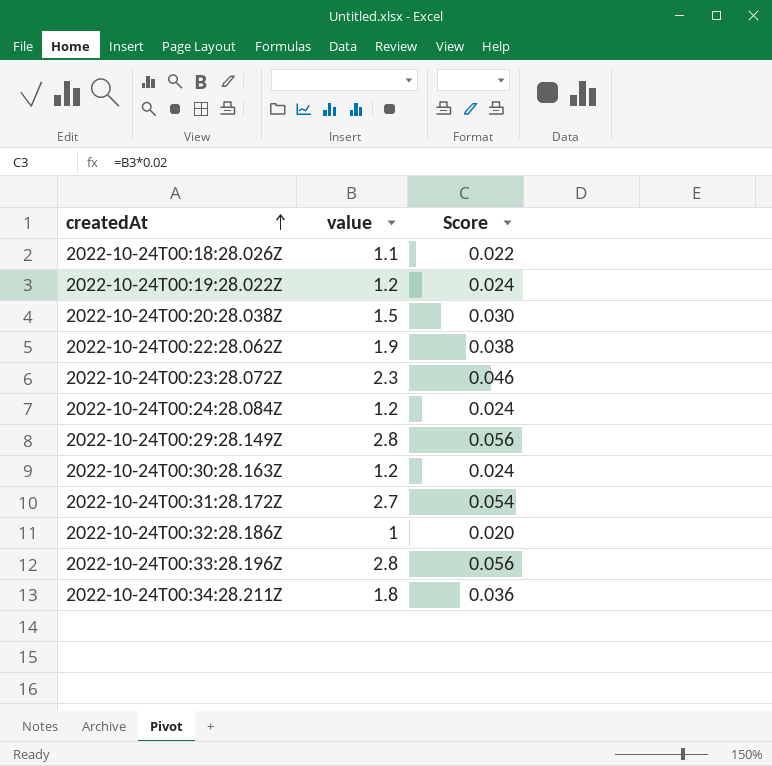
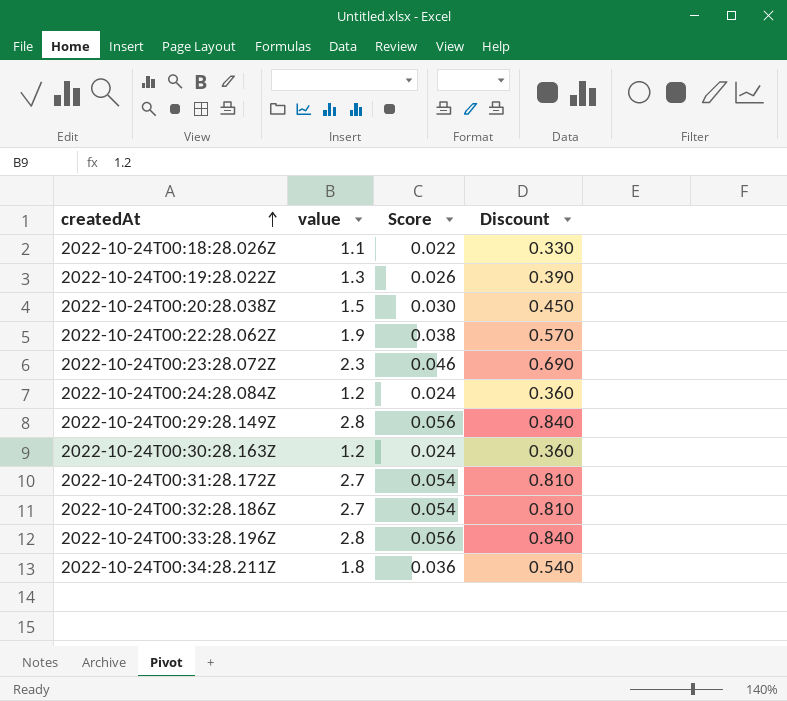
column Discount | formula: none -> [value] * 0.3
2022-10-24T00:19:28.022Z | value: 1.2 -> 1.3
2022-10-24T00:19:28.022Z | Score: 0.024 -> 0.026
2022-10-24T00:32:28.186Z | value: 1 -> 2.7
2022-10-24T00:32:28.186Z | Score: 0.020 -> 0.054

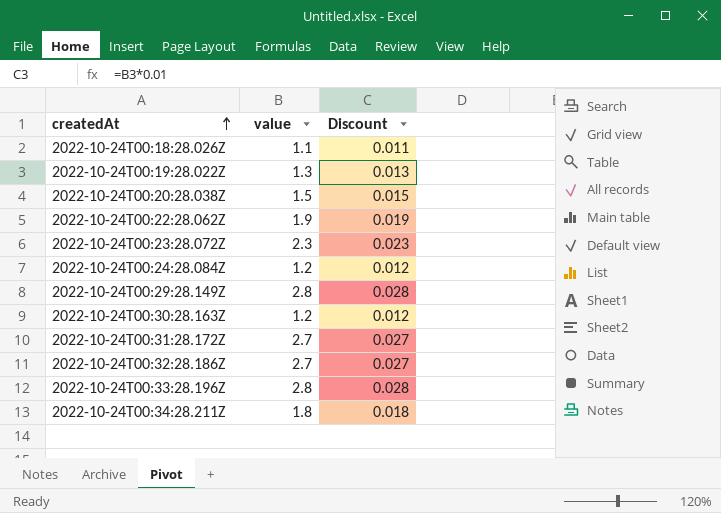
column Score | formula: [value] * 0.02 -> none
column Discount | formula: [value] * 0.3 -> [value] * 0.01

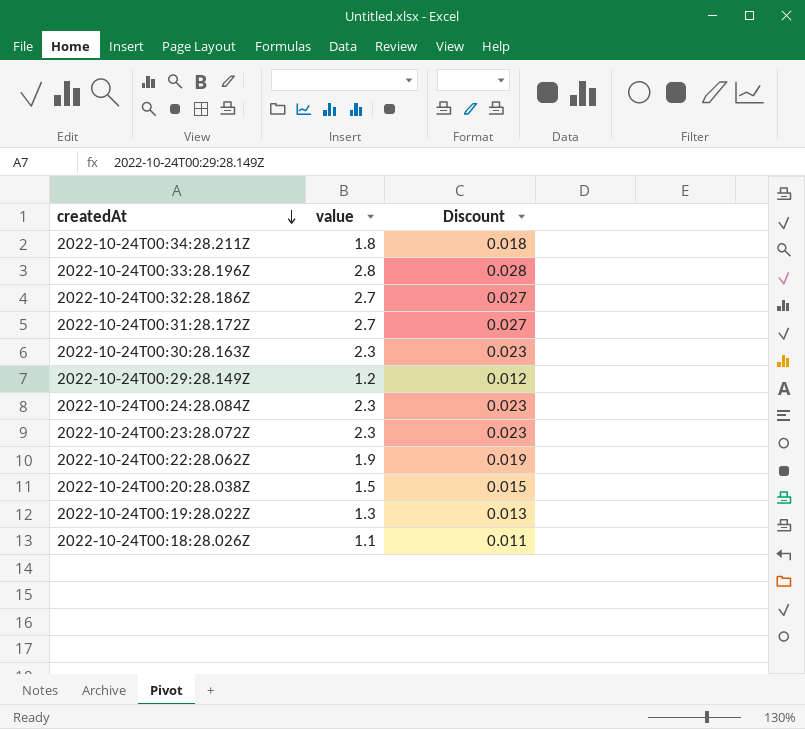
row order: createdAt ascending -> createdAt descending
2022-10-24T00:30:28.163Z | value: 1.2 -> 2.3
2022-10-24T00:30:28.163Z | Discount: 0.012 -> 0.023
2022-10-24T00:29:28.149Z | value: 2.8 -> 1.2
2022-10-24T00:29:28.149Z | Discount: 0.028 -> 0.012
2022-10-24T00:24:28.084Z | value: 1.2 -> 2.3
2022-10-24T00:24:28.084Z | Discount: 0.012 -> 0.023

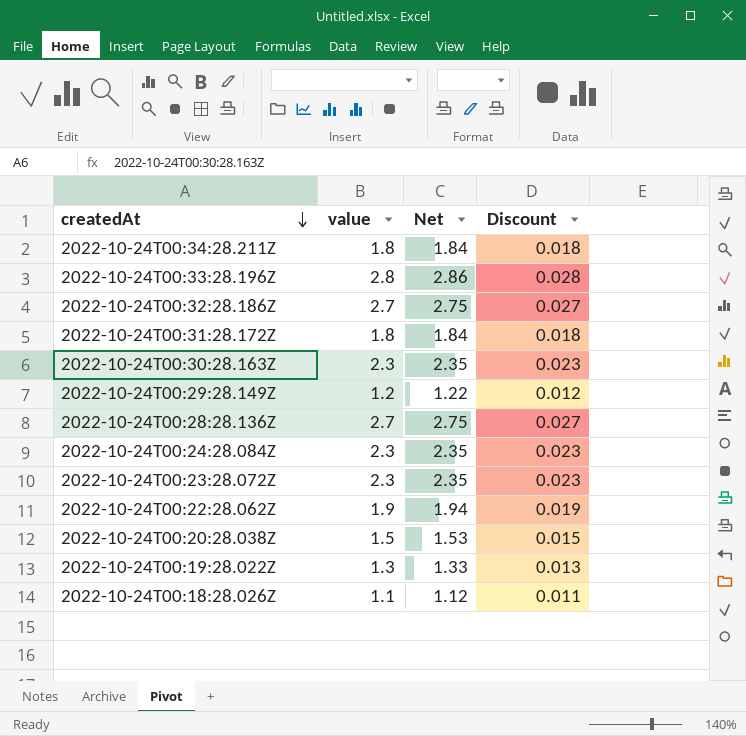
column Net | formula: none -> [value] * 1.02
2022-10-24T00:31:28.172Z | value: 2.7 -> 1.8
2022-10-24T00:31:28.172Z | Discount: 0.027 -> 0.018
row 2022-10-24T00:28:28.136Z: none -> 2.7 | 2.75 | 0.027

